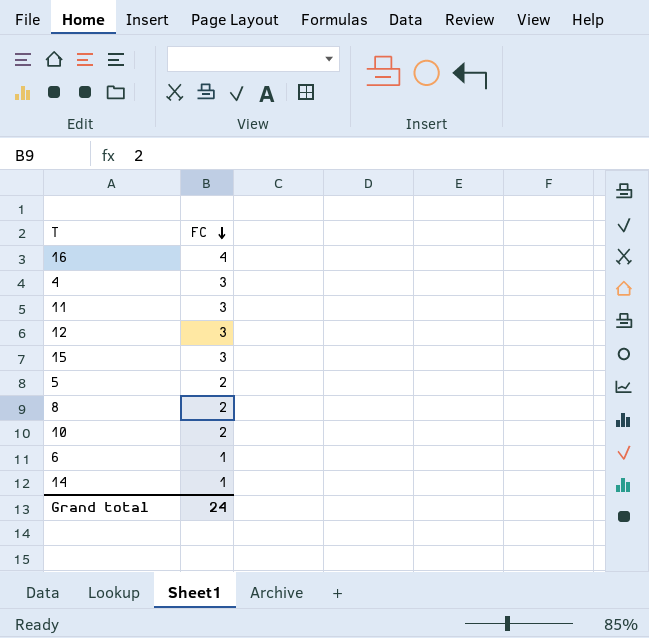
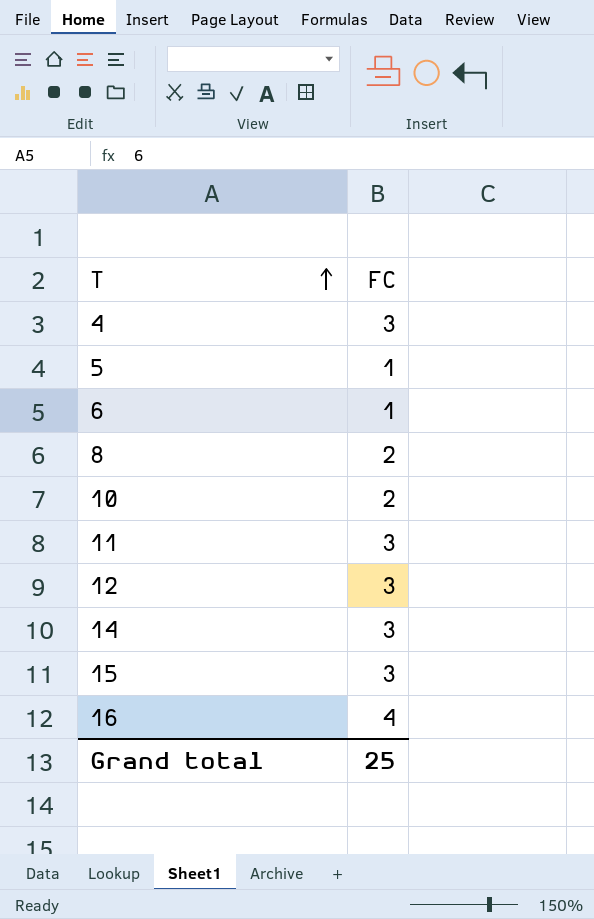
row order: FC descending -> T ascending
5 | FC: 2 -> 1
14 | FC: 1 -> 3
Grand total | FC: 24 -> 25

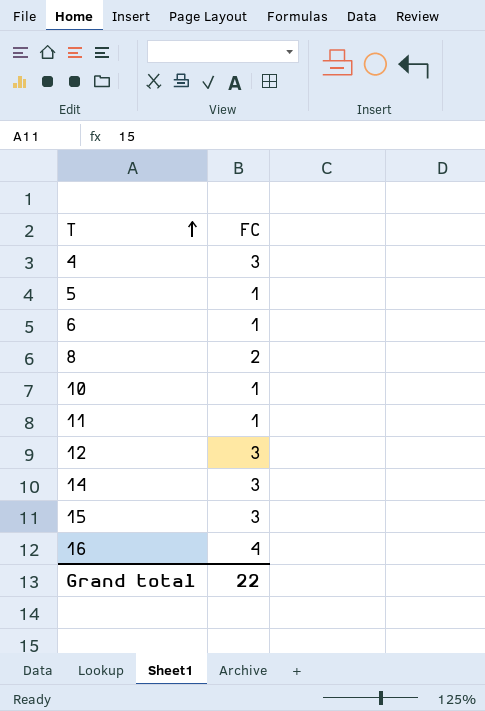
10 | FC: 2 -> 1
11 | FC: 3 -> 1
Grand total | FC: 25 -> 22

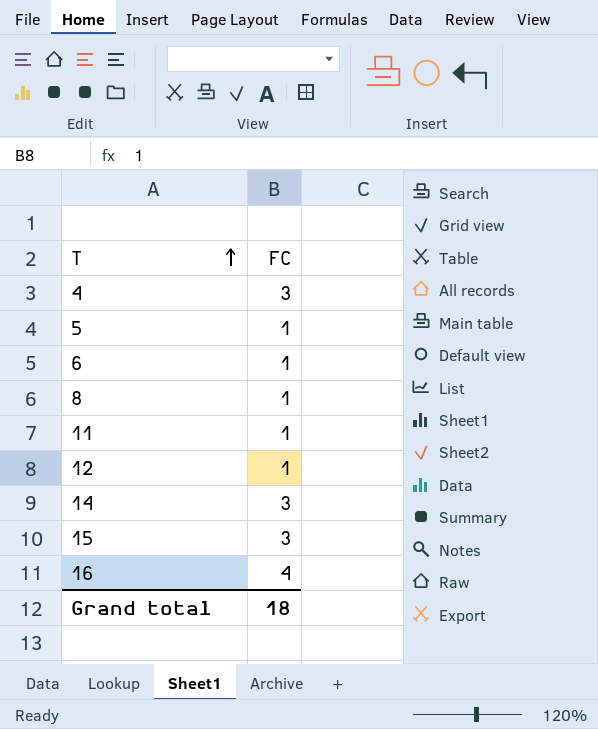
row 10: 1 -> none
8 | FC: 2 -> 1
12 | FC: 3 -> 1
Grand total | FC: 22 -> 18

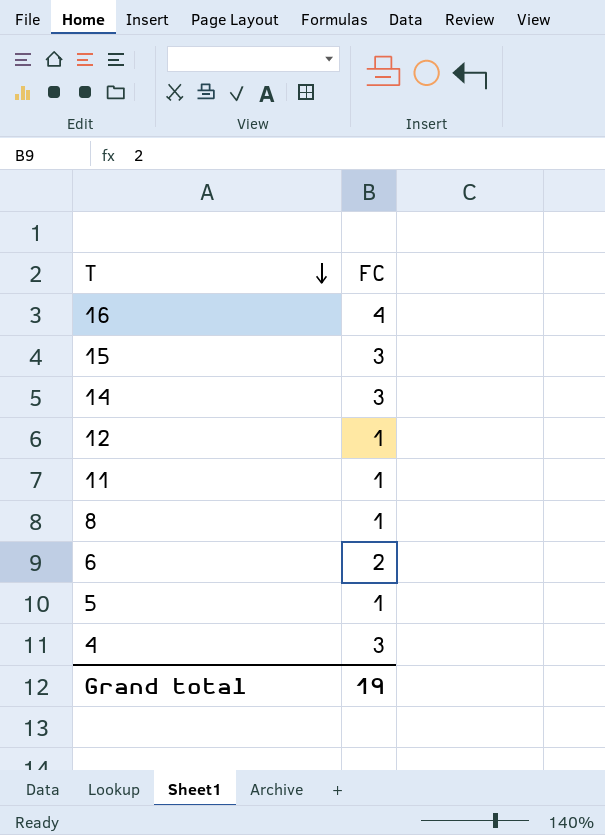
row order: T ascending -> T descending
6 | FC: 1 -> 2
Grand total | FC: 18 -> 19

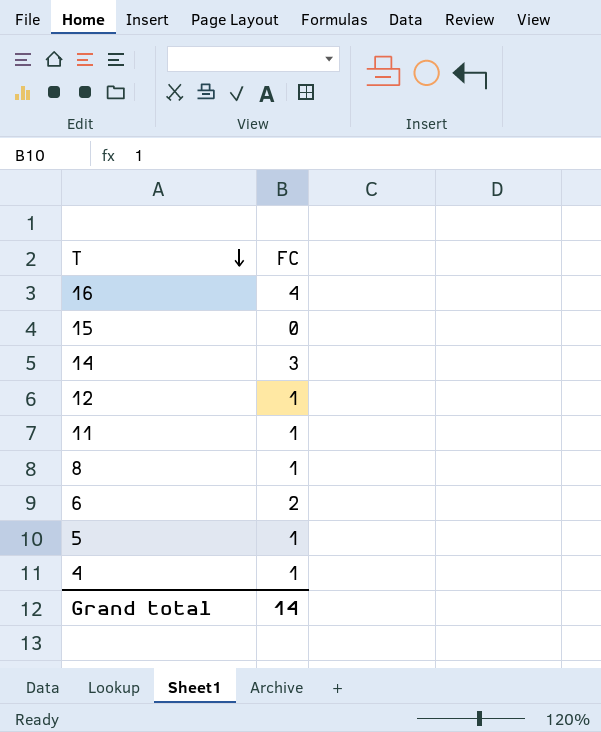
15 | FC: 3 -> 0
4 | FC: 3 -> 1
Grand total | FC: 19 -> 14

